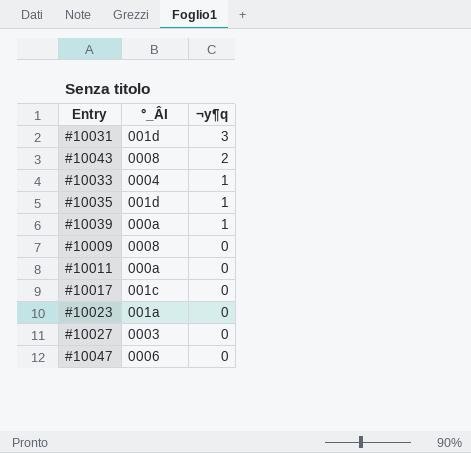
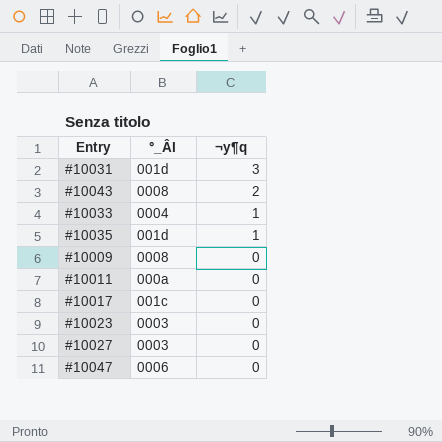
row #10039: 000a | 1 -> none
#10023 | °_ÂI: 001a -> 0003

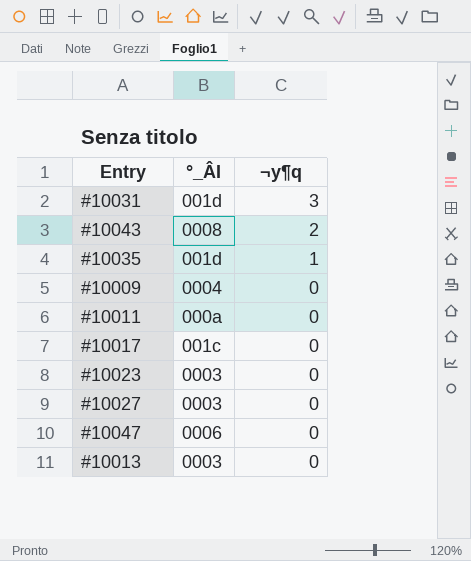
row #10033: 0004 | 1 -> none
#10009 | °_ÂI: 0008 -> 0004
row #10013: none -> 0003 | 0

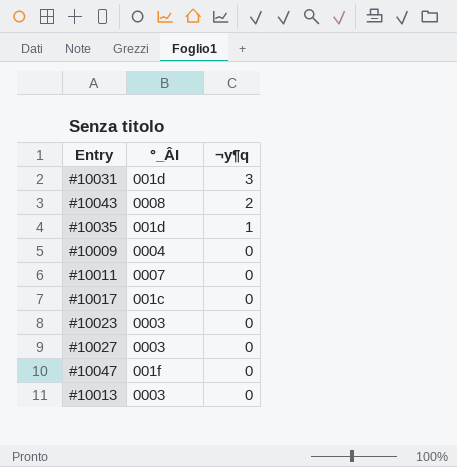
#10011 | °_ÂI: 000a -> 0007
#10047 | °_ÂI: 0006 -> 001f

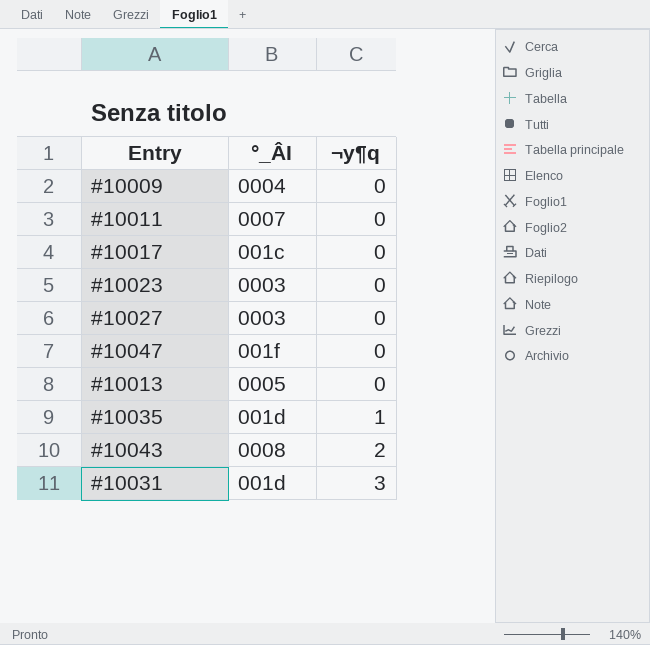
row order: ¬y¶q descending -> ¬y¶q ascending
#10013 | °_ÂI: 0003 -> 0005

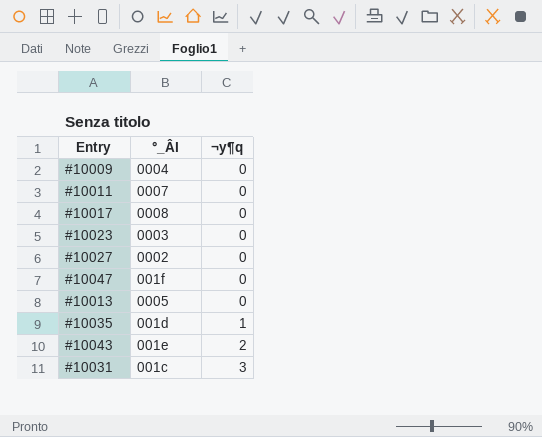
#10017 | °_ÂI: 001c -> 0008
#10027 | °_ÂI: 0003 -> 0002
#10043 | °_ÂI: 0008 -> 001e
#10031 | °_ÂI: 001d -> 001c

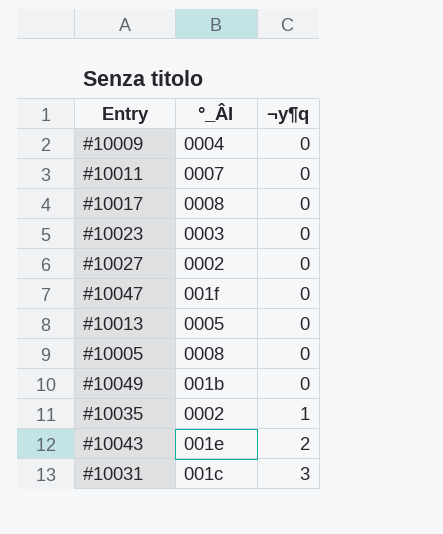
row #10005: none -> 0008 | 0
row #10049: none -> 001b | 0
#10035 | °_ÂI: 001d -> 0002

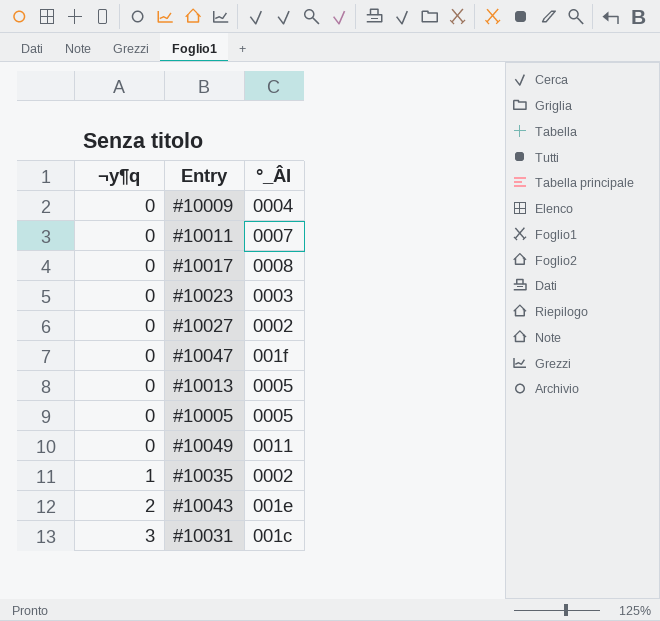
column ¬y¶q | position: 3 -> 1
#10005 | °_ÂI: 0008 -> 0005
#10049 | °_ÂI: 001b -> 0011

